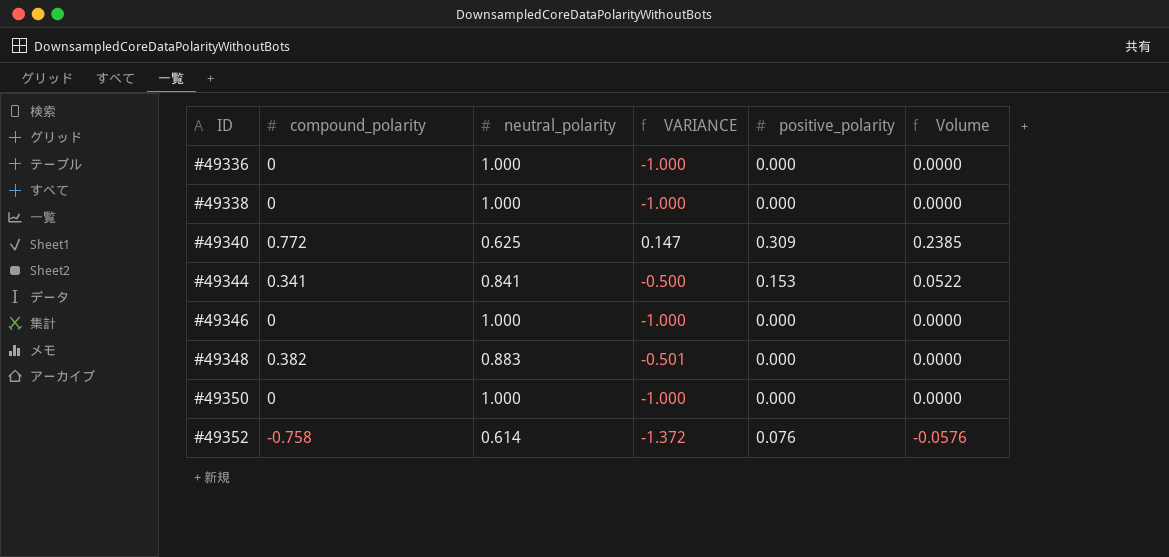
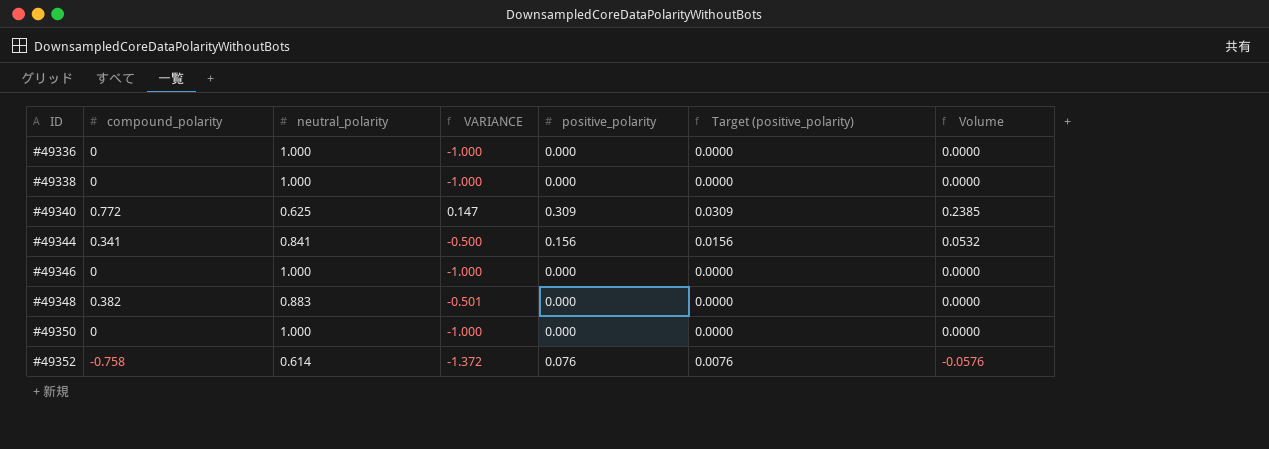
column Target (positive_polarity) | formula: none -> [positive_polarity] * 0.1
#49344 | positive_polarity: 0.153 -> 0.156
#49344 | Volume: 0.0522 -> 0.0532

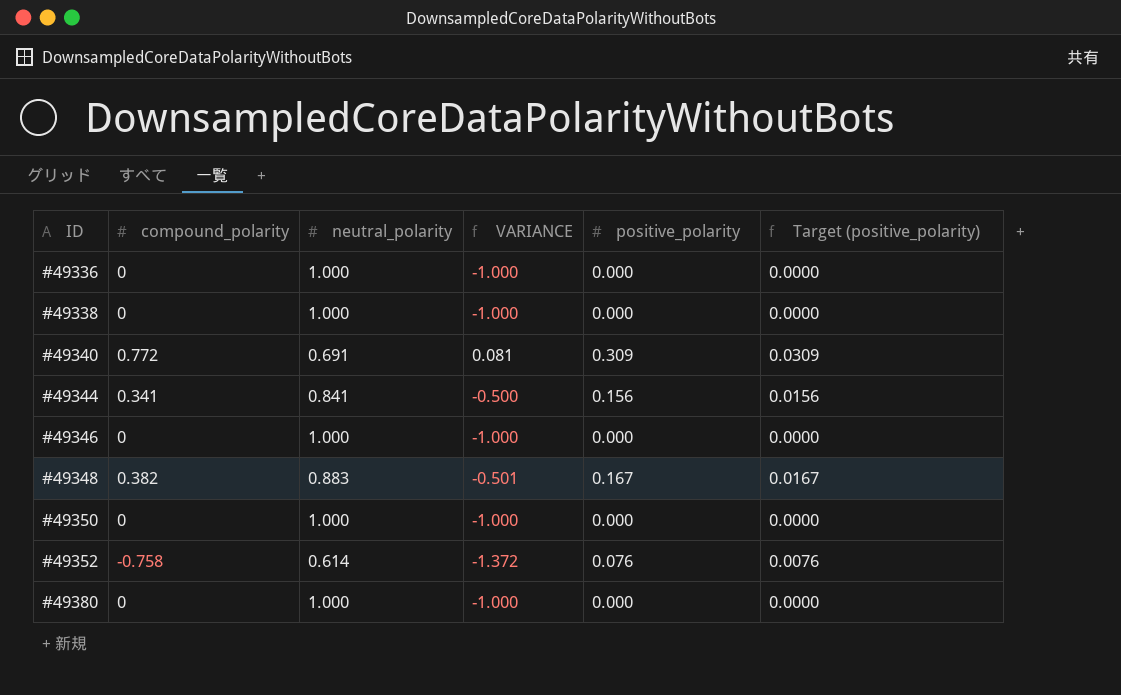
column Volume | formula: [compound_polarity] * [positive_polarity] -> none
#49340 | neutral_polarity: 0.625 -> 0.691
#49340 | VARIANCE: 0.147 -> 0.081
#49348 | positive_polarity: 0.000 -> 0.167
#49348 | Target (positive_polarity): 0.0000 -> 0.0167
row #49380: none -> 0 | 1.000 | -1.000 | 0.000 | 0.0000

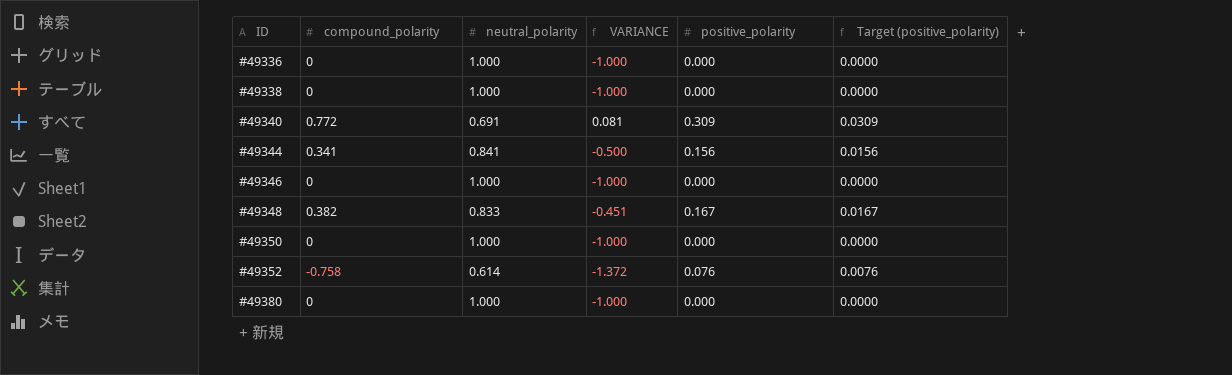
#49348 | neutral_polarity: 0.883 -> 0.833
#49348 | VARIANCE: -0.501 -> -0.451

